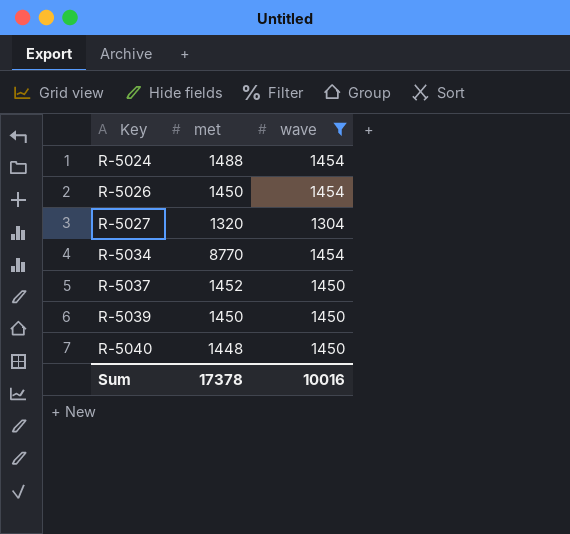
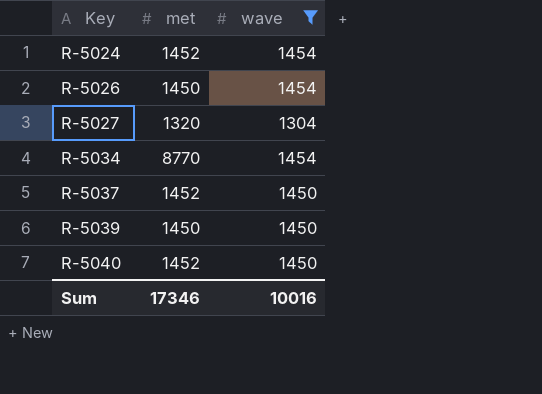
R-5024 | met: 1488 -> 1452
R-5040 | met: 1448 -> 1452
Sum | met: 17378 -> 17346

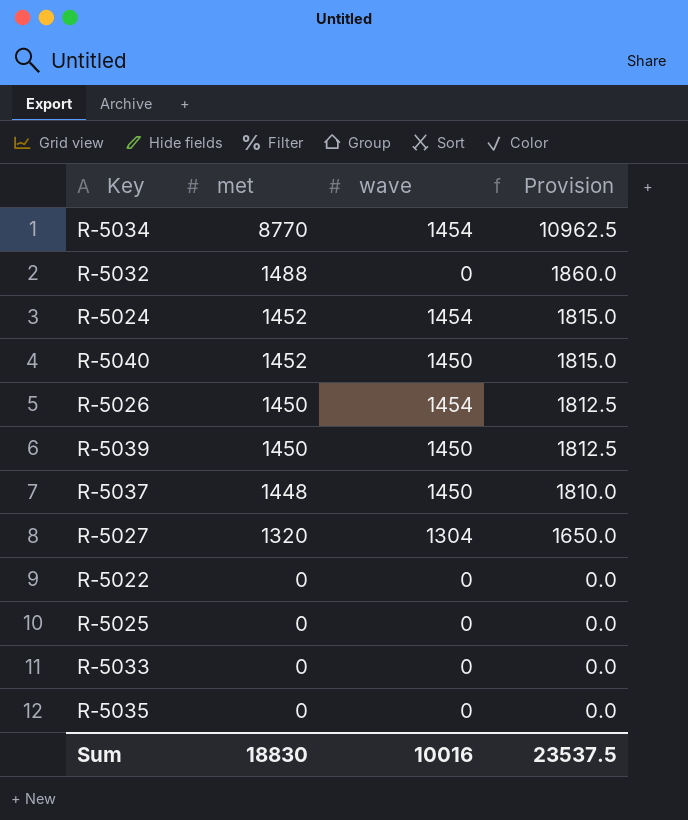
filter: wave != 0 -> none
row order: Key ascending -> met descending
column Provision | formula: none -> [met] * 1.25
R-5037 | met: 1452 -> 1448
Sum | met: 17346 -> 18830

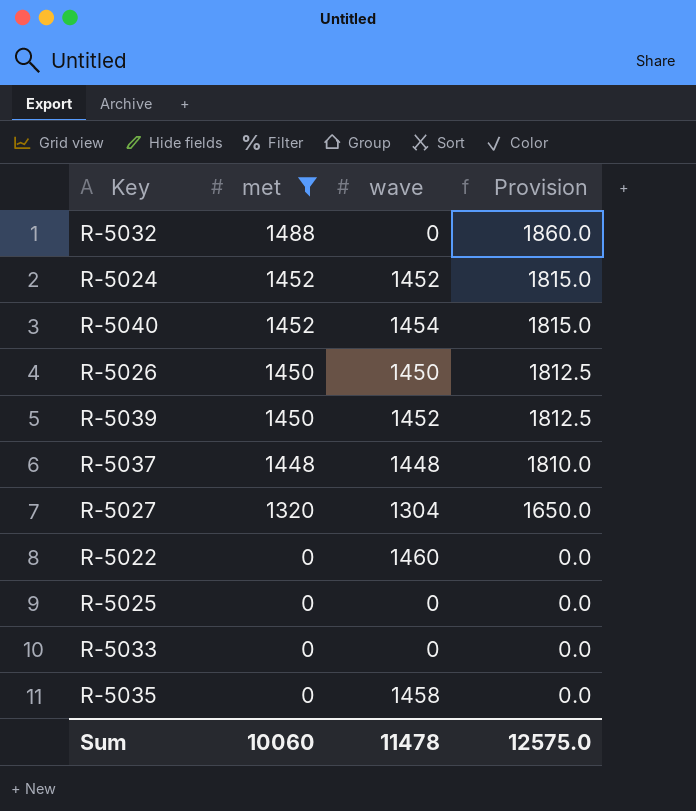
filter: none -> met != 8770
R-5024 | wave: 1454 -> 1452
R-5040 | wave: 1450 -> 1454
R-5026 | wave: 1454 -> 1450
R-5039 | wave: 1450 -> 1452
R-5037 | wave: 1450 -> 1448
R-5022 | wave: 0 -> 1460
R-5035 | wave: 0 -> 1458
Sum | met: 18830 -> 10060
Sum | wave: 10016 -> 11478
Sum | Provision: 23537.5 -> 12575.0

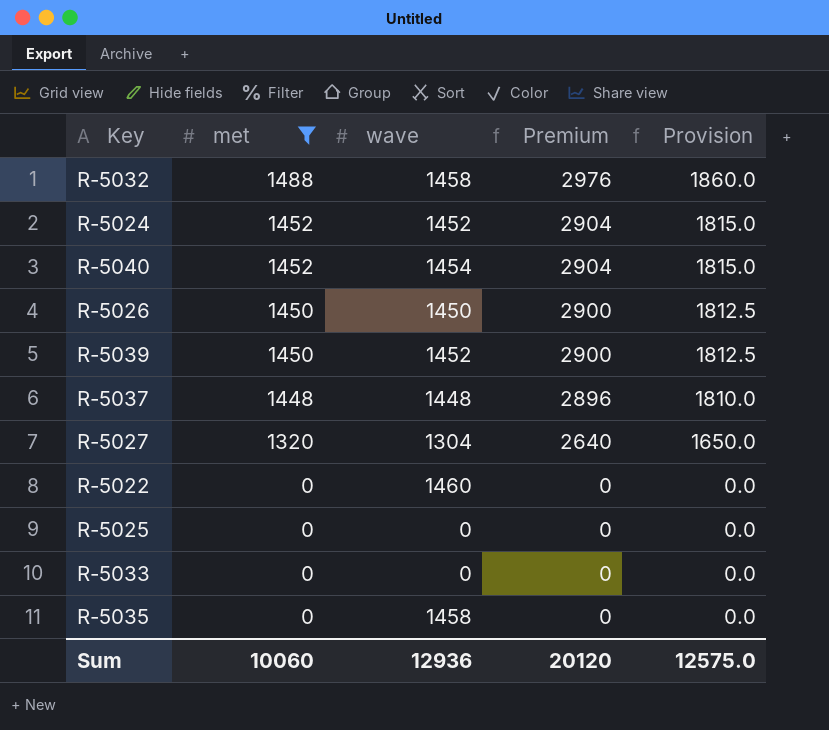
column Premium | formula: none -> [met] * 2
R-5032 | wave: 0 -> 1458
Sum | wave: 11478 -> 12936

